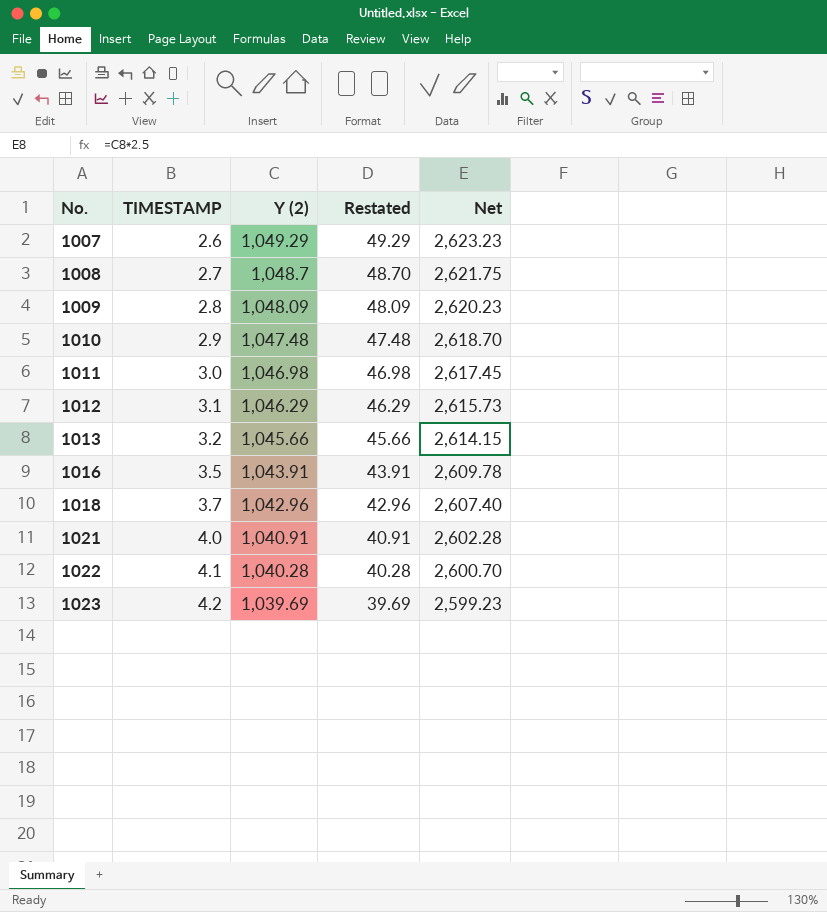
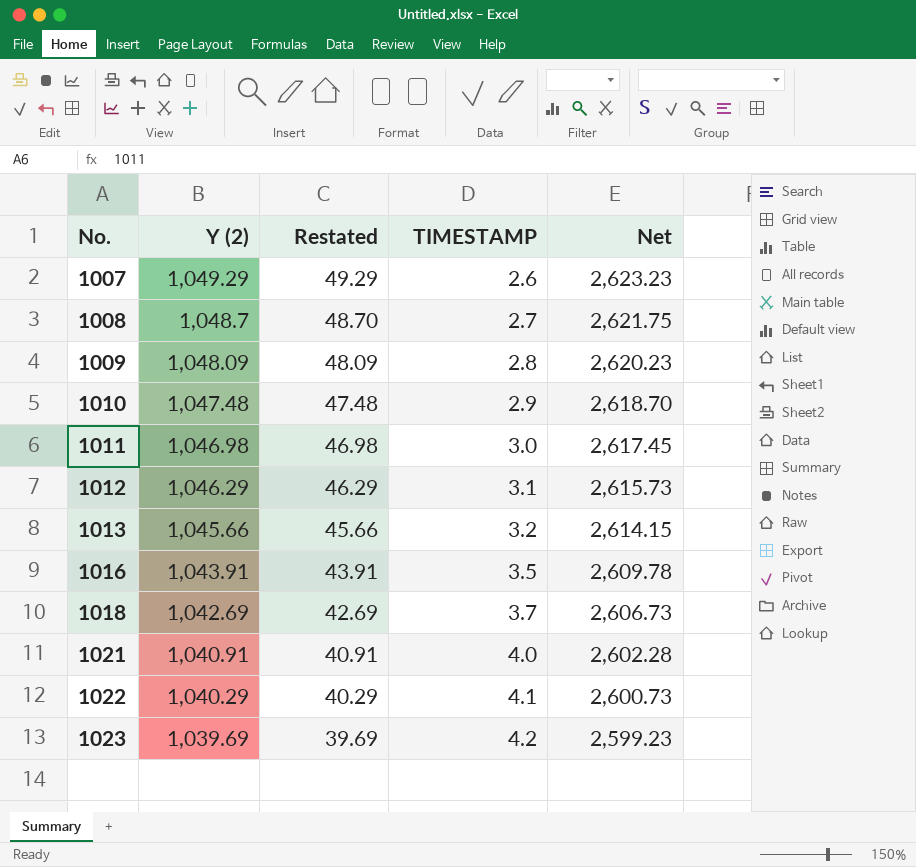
column TIMESTAMP | position: 2 -> 4
1018 | Y (2): 1,042.96 -> 1,042.69
1018 | Restated: 42.96 -> 42.69
1018 | Net: 2,607.40 -> 2,606.73
1022 | Y (2): 1,040.28 -> 1,040.29
1022 | Restated: 40.28 -> 40.29
1022 | Net: 2,600.70 -> 2,600.73

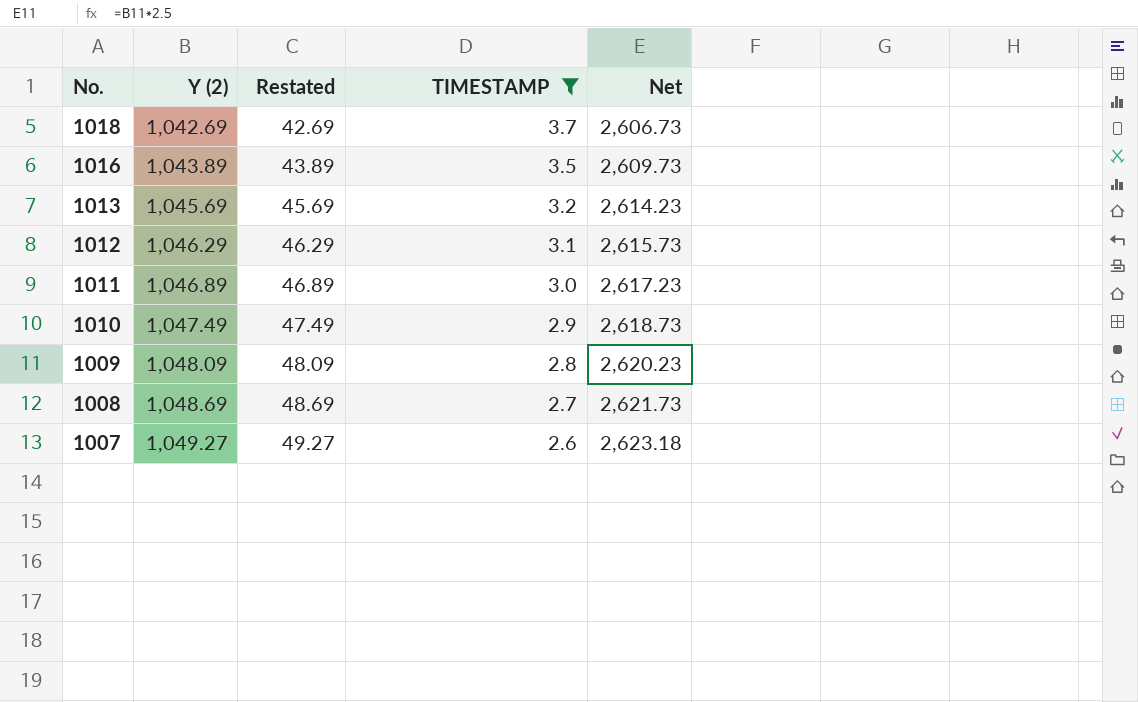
filter: none -> TIMESTAMP <= 3.7
row order: No. ascending -> No. descending
1016 | Y (2): 1,043.91 -> 1,043.89
1016 | Restated: 43.91 -> 43.89
1016 | Net: 2,609.78 -> 2,609.73
1013 | Y (2): 1,045.66 -> 1,045.69
1013 | Restated: 45.66 -> 45.69
1013 | Net: 2,614.15 -> 2,614.23
1011 | Y (2): 1,046.98 -> 1,046.89
1011 | Restated: 46.98 -> 46.89
1011 | Net: 2,617.45 -> 2,617.23
1010 | Y (2): 1,047.48 -> 1,047.49
1010 | Restated: 47.48 -> 47.49
1010 | Net: 2,618.70 -> 2,618.73
1008 | Y (2): 1,048.7 -> 1,048.69
1008 | Restated: 48.70 -> 48.69
1008 | Net: 2,621.75 -> 2,621.73
1007 | Y (2): 1,049.29 -> 1,049.27
1007 | Restated: 49.29 -> 49.27
1007 | Net: 2,623.23 -> 2,623.18

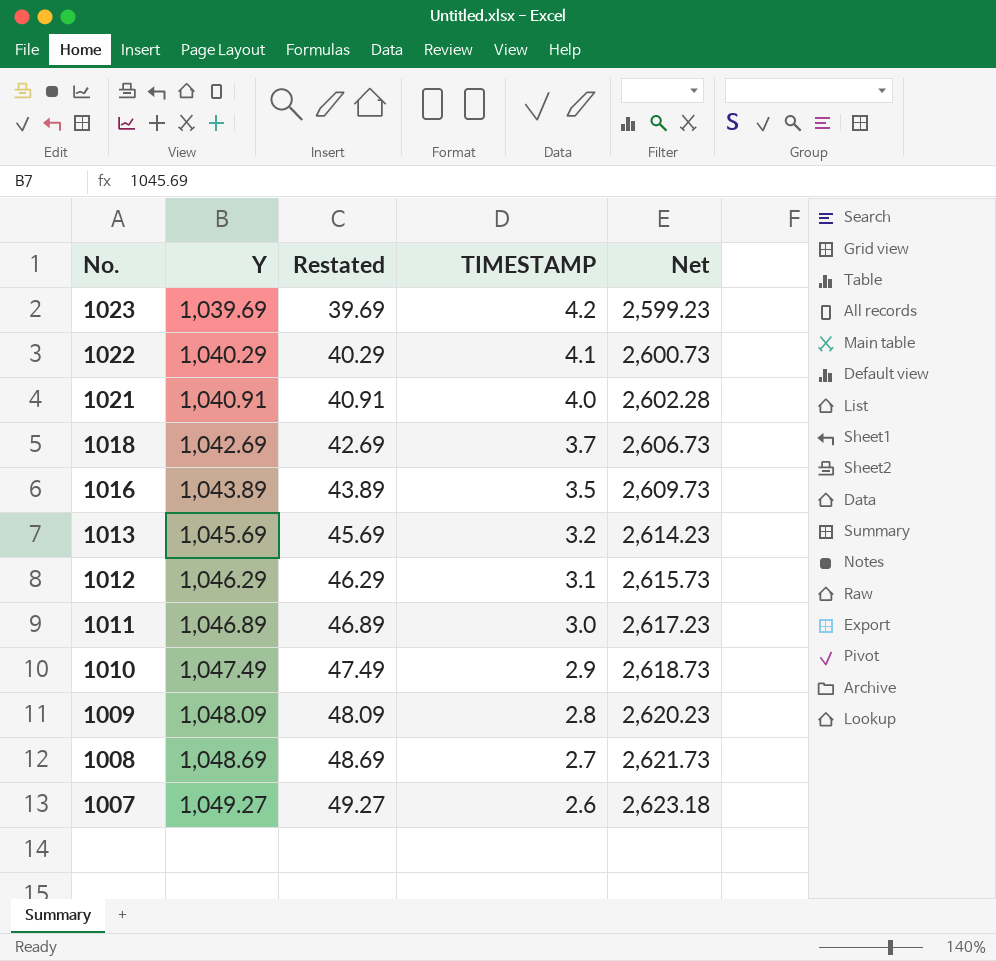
filter: TIMESTAMP <= 3.7 -> none
column name: Y (2) -> Y

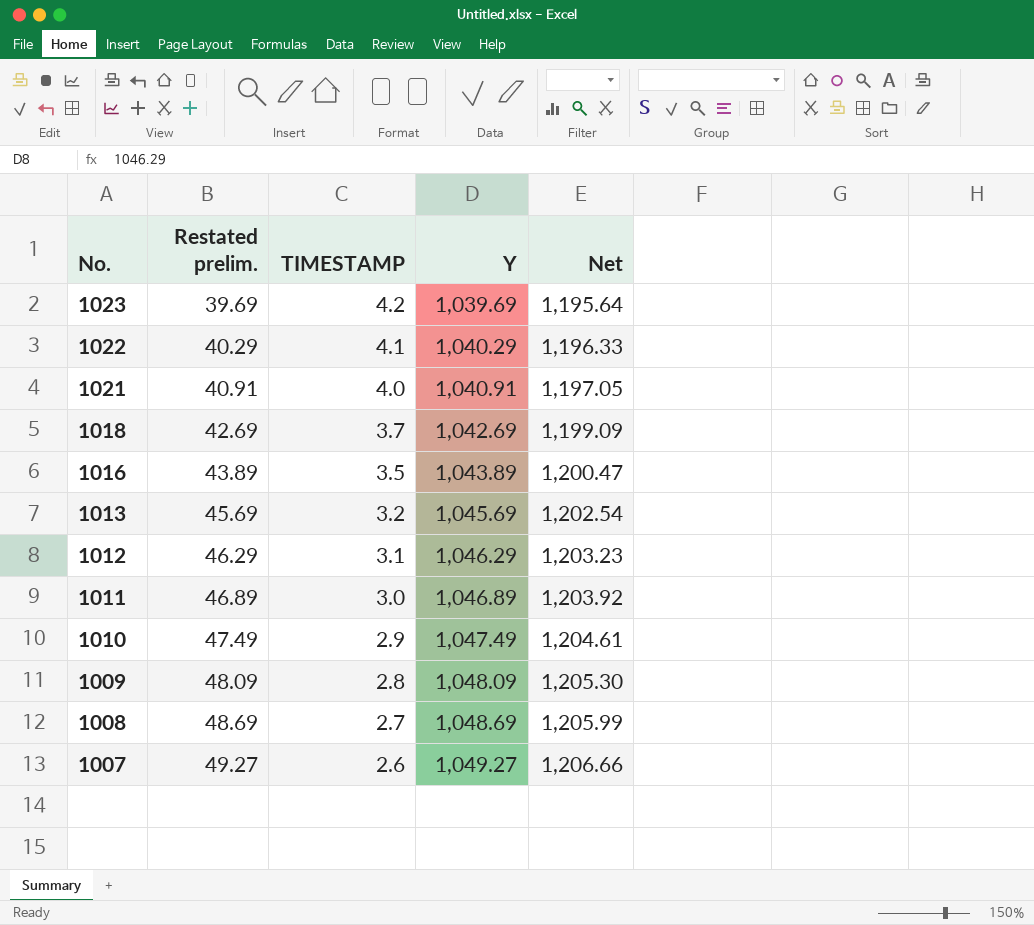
column name: Restated -> Restated prelim.
column Y | position: 2 -> 4
column Net | formula: [Y] * 2.5 -> [Y] * 1.15

